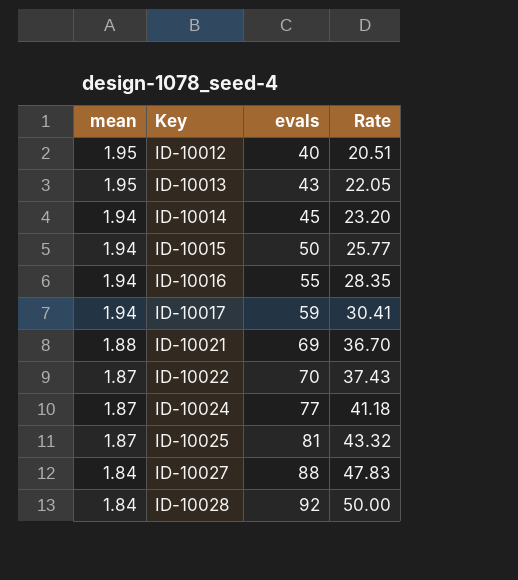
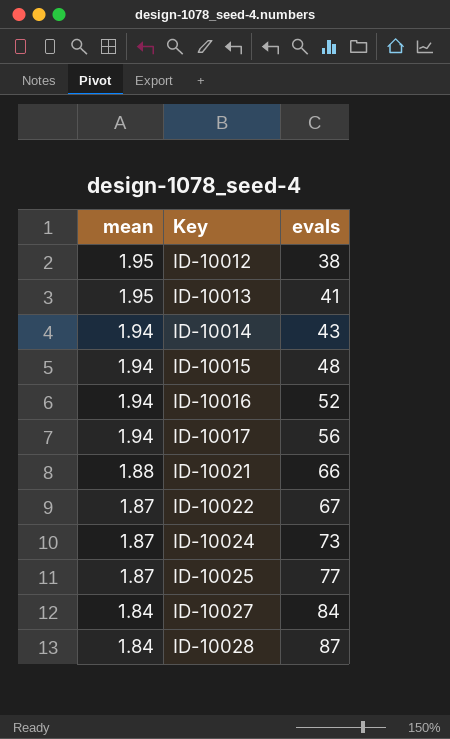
column Rate | formula: [evals] / [mean] -> none
ID-10012 | evals: 40 -> 38
ID-10013 | evals: 43 -> 41
ID-10014 | evals: 45 -> 43
ID-10015 | evals: 50 -> 48
ID-10016 | evals: 55 -> 52
ID-10017 | evals: 59 -> 56
ID-10021 | evals: 69 -> 66
ID-10022 | evals: 70 -> 67
ID-10024 | evals: 77 -> 73
ID-10025 | evals: 81 -> 77
ID-10027 | evals: 88 -> 84
ID-10028 | evals: 92 -> 87

